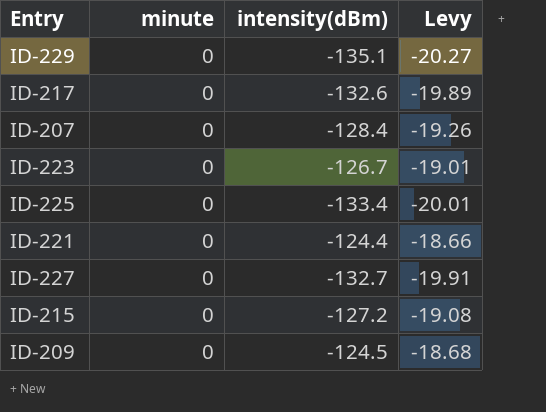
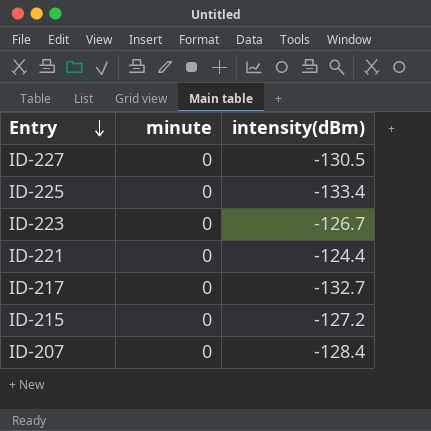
row order: none -> Entry descending
column Levy | formula: [intensity(dBm)] * 0.15 -> none
row ID-229: 0 | -135.1 | -20.27 -> none
row ID-209: 0 | -124.5 | -18.68 -> none
ID-227 | intensity(dBm): -132.7 -> -130.5
ID-217 | intensity(dBm): -132.6 -> -132.7

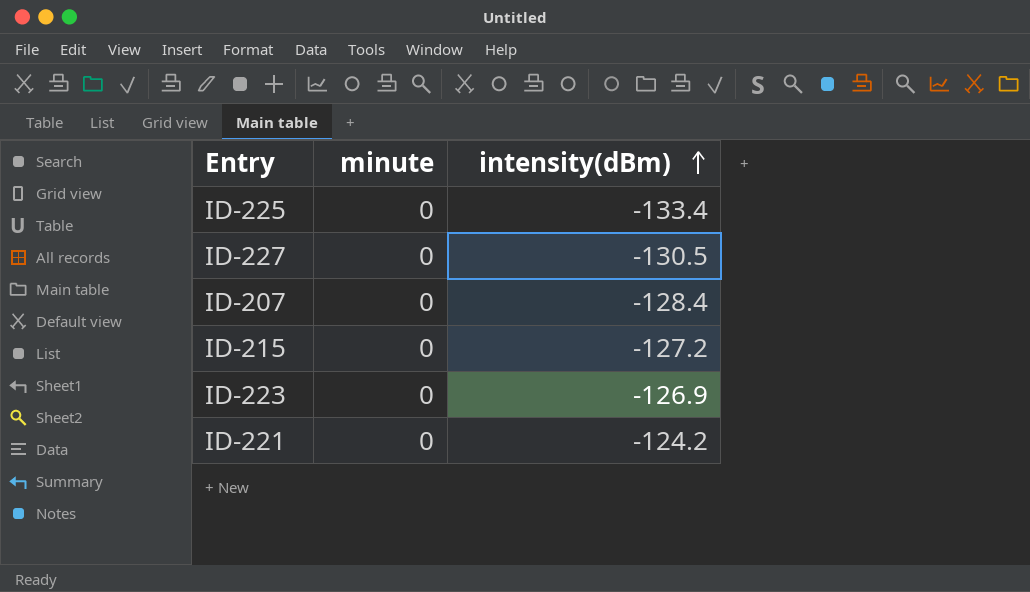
row order: Entry descending -> intensity(dBm) ascending
row ID-217: 0 | -132.7 -> none
ID-223 | intensity(dBm): -126.7 -> -126.9
ID-221 | intensity(dBm): -124.4 -> -124.2

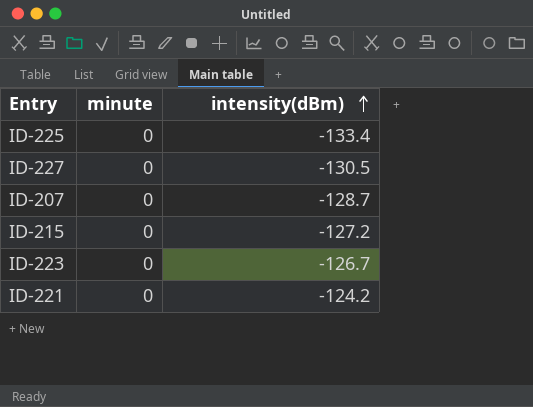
ID-207 | intensity(dBm): -128.4 -> -128.7
ID-223 | intensity(dBm): -126.9 -> -126.7

